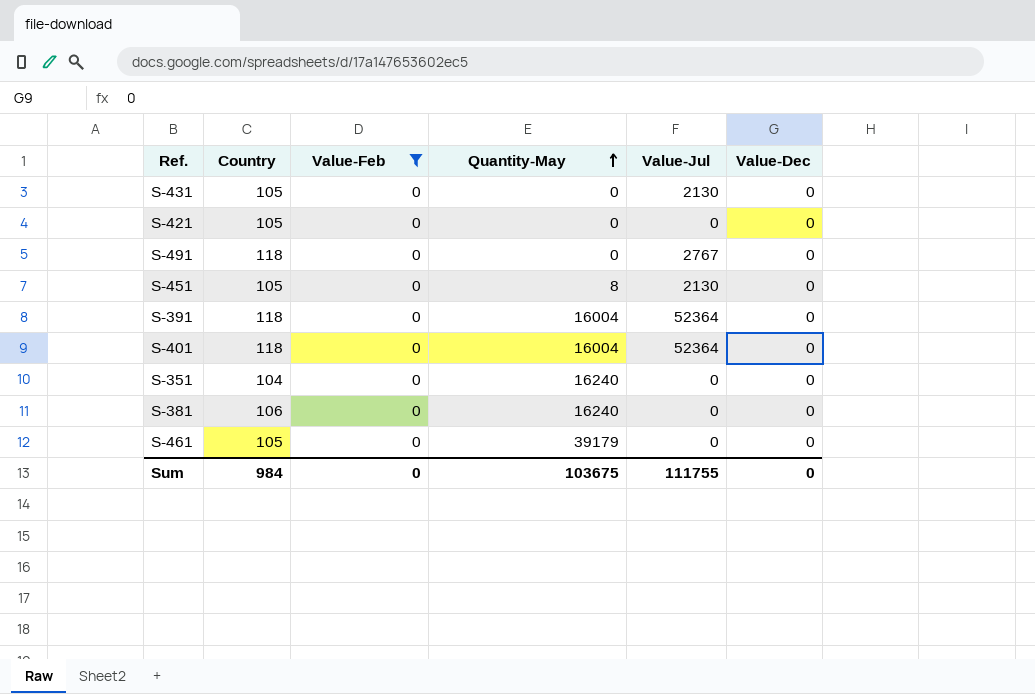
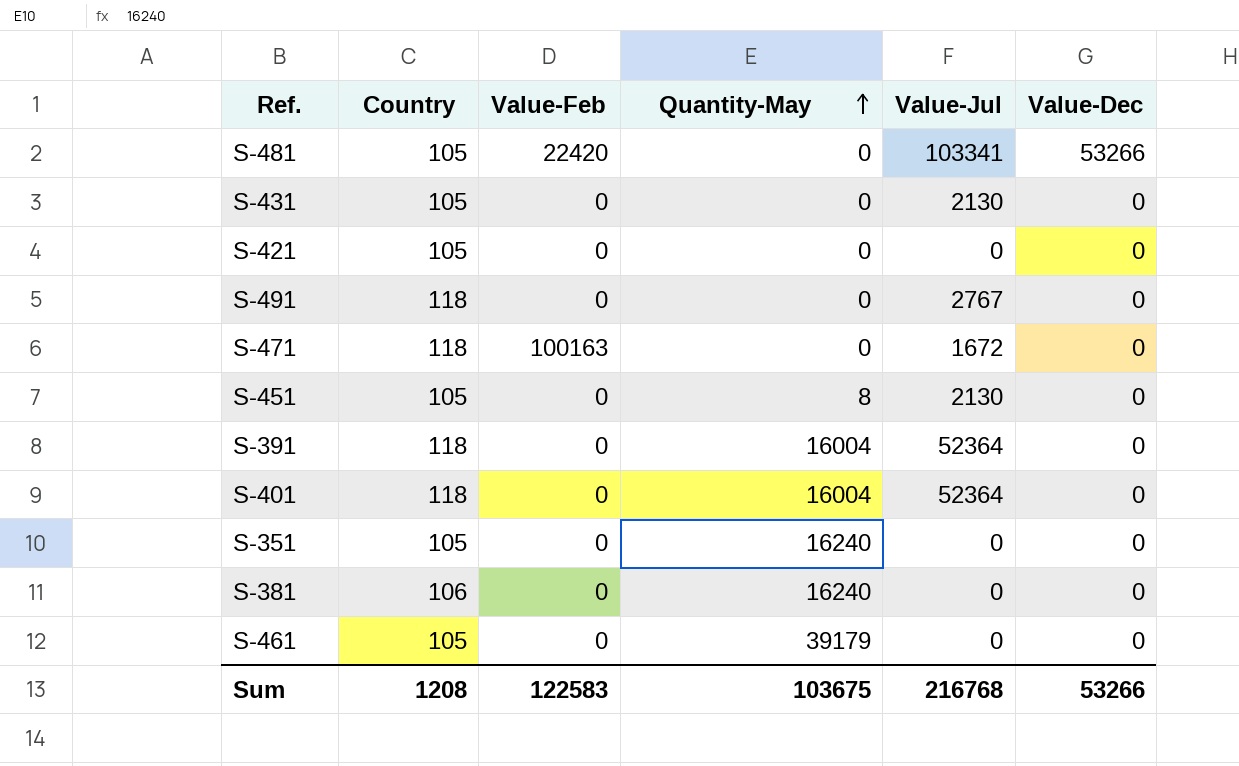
filter: Value-Feb = 0 -> none
S-351 | Country: 104 -> 105
Sum | Country: 984 -> 1208
Sum | Value-Feb: 0 -> 122583
Sum | Value-Jul: 111755 -> 216768
Sum | Value-Dec: 0 -> 53266

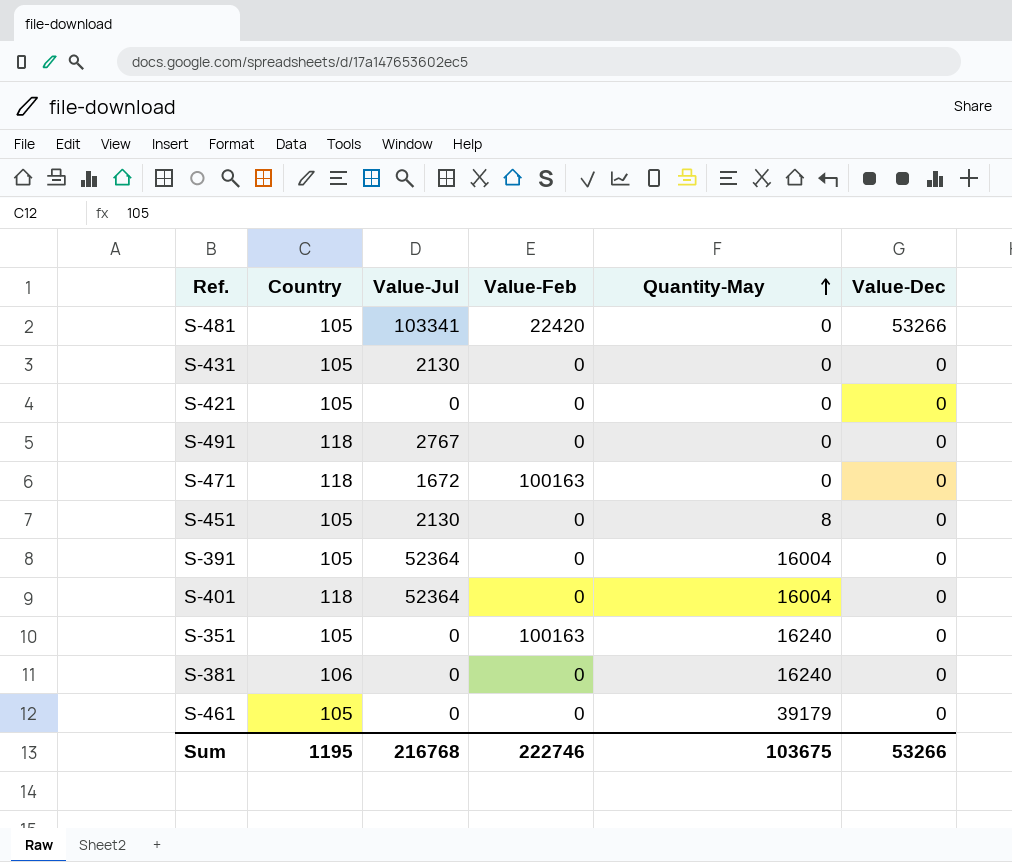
column Value-Jul | position: 5 -> 3
S-391 | Country: 118 -> 105
S-351 | Value-Feb: 0 -> 100163
Sum | Country: 1208 -> 1195
Sum | Value-Feb: 122583 -> 222746

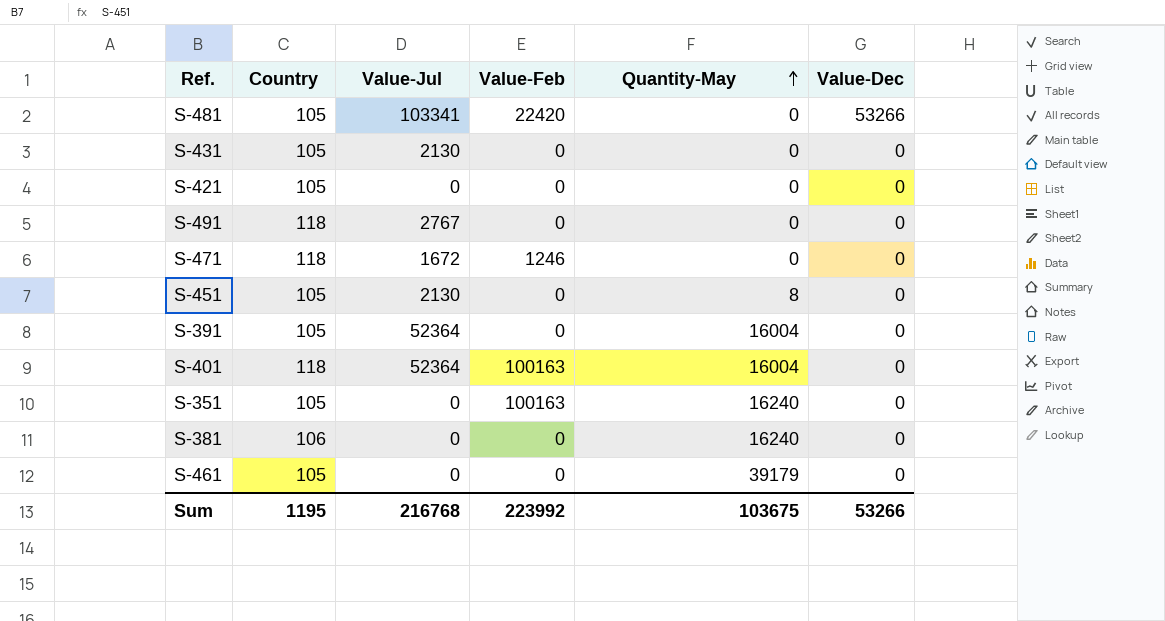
S-471 | Value-Feb: 100163 -> 1246
S-401 | Value-Feb: 0 -> 100163
Sum | Value-Feb: 222746 -> 223992

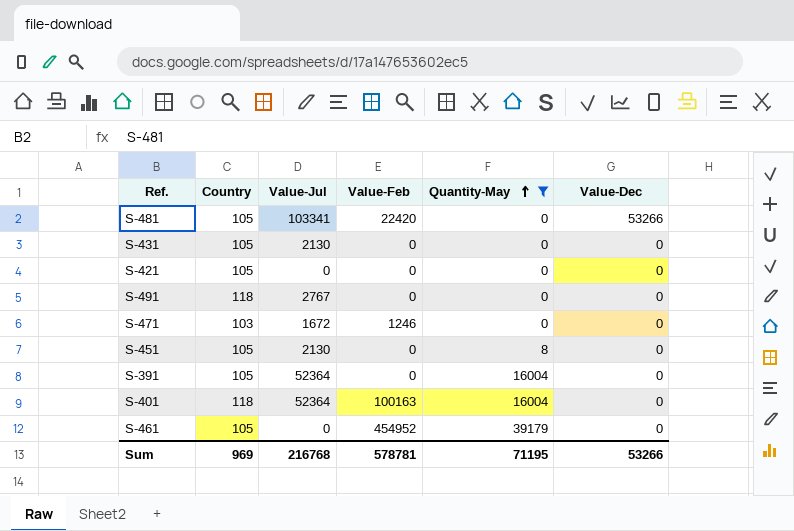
filter: none -> Quantity-May != 16240
S-471 | Country: 118 -> 103
S-461 | Value-Feb: 0 -> 454952
Sum | Country: 1195 -> 969
Sum | Value-Feb: 223992 -> 578781
Sum | Quantity-May: 103675 -> 71195

